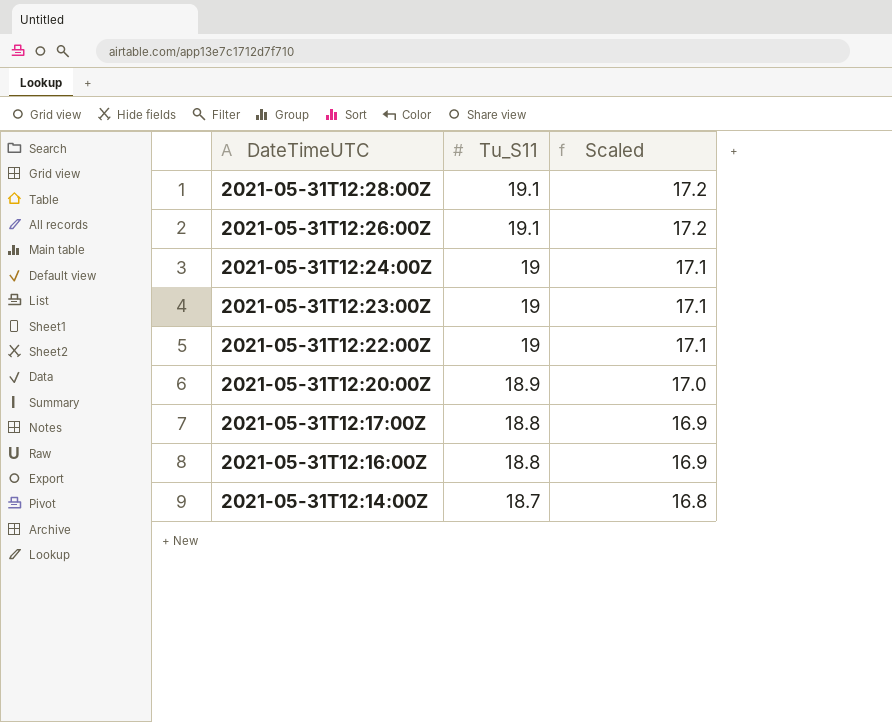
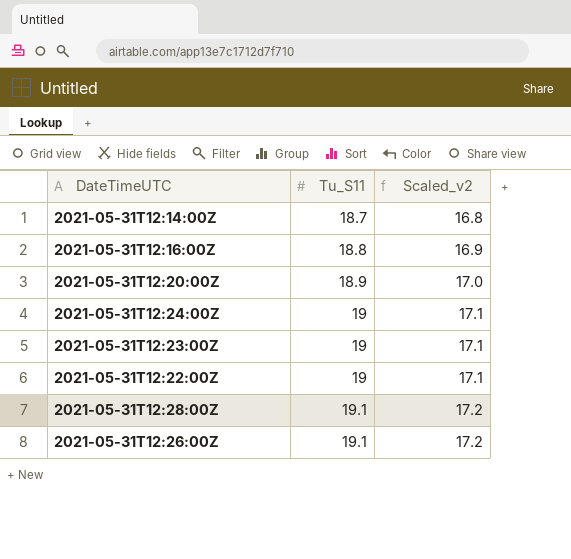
row order: DateTimeUTC descending -> Tu_S11 ascending
column name: Scaled -> Scaled_v2
row 2021-05-31T12:17:00Z: 18.8 | 16.9 -> none

